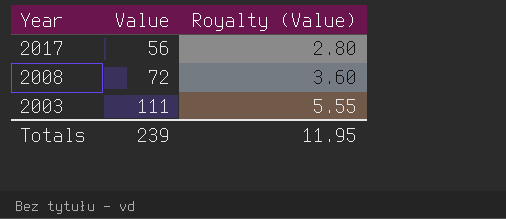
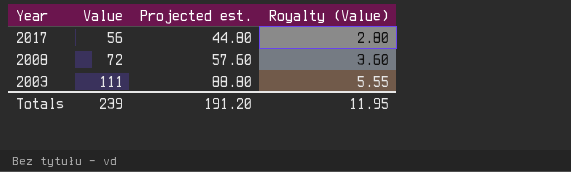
column Projected est. | formula: none -> [Value] * 0.8

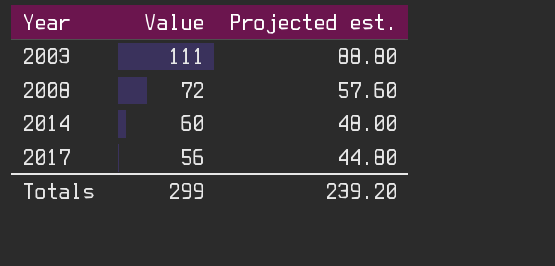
row order: Year descending -> Year ascending
column Royalty (Value) | formula: [Value] * 0.05 -> none
row 2014: none -> 60 | 48.00
Totals | Value: 239 -> 299
Totals | Projected est.: 191.20 -> 239.20

